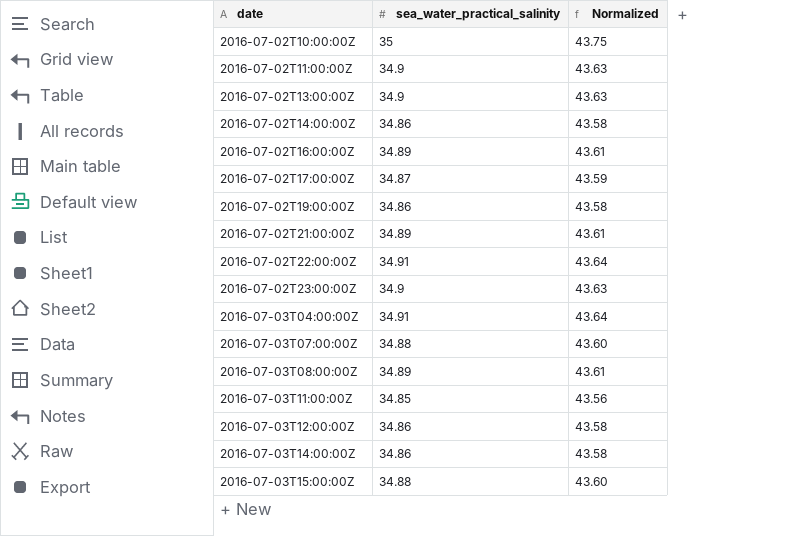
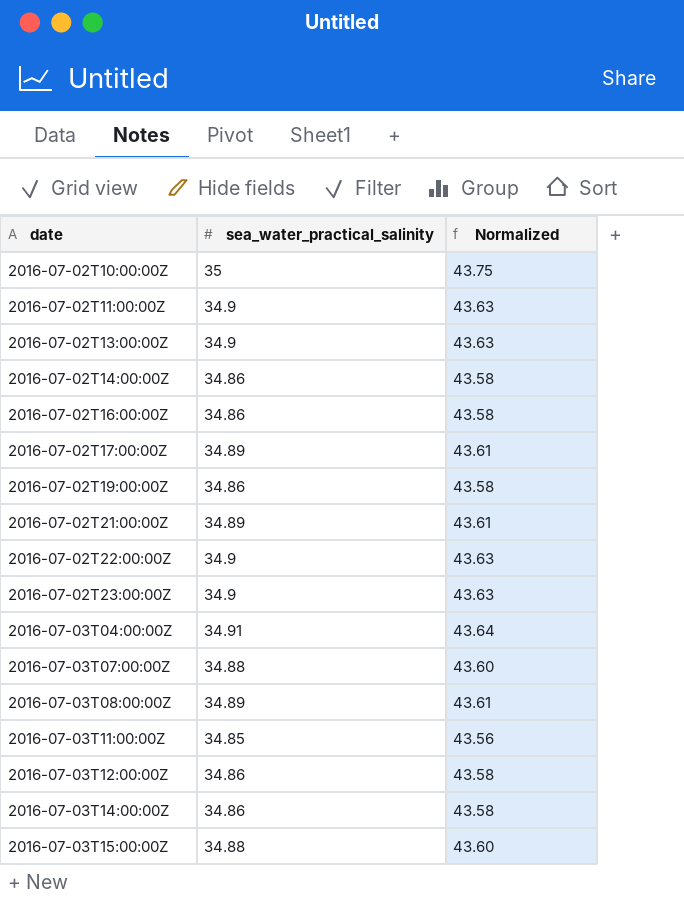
2016-07-02T16:00:00Z | sea_water_practical_salinity: 34.89 -> 34.86
2016-07-02T16:00:00Z | Normalized: 43.61 -> 43.58
2016-07-02T17:00:00Z | sea_water_practical_salinity: 34.87 -> 34.89
2016-07-02T17:00:00Z | Normalized: 43.59 -> 43.61
2016-07-02T22:00:00Z | sea_water_practical_salinity: 34.91 -> 34.9
2016-07-02T22:00:00Z | Normalized: 43.64 -> 43.63

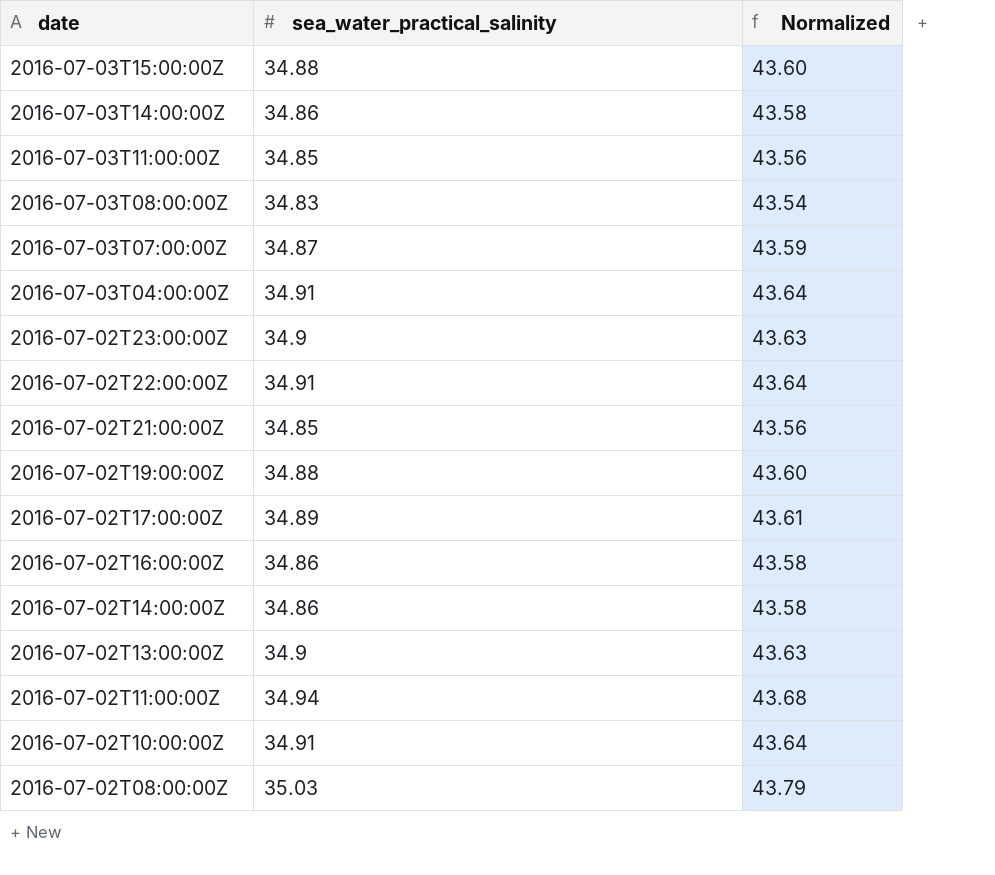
row order: date ascending -> date descending
row 2016-07-03T12:00:00Z: 34.86 | 43.58 -> none
2016-07-03T08:00:00Z | sea_water_practical_salinity: 34.89 -> 34.83
2016-07-03T08:00:00Z | Normalized: 43.61 -> 43.54
2016-07-03T07:00:00Z | sea_water_practical_salinity: 34.88 -> 34.87
2016-07-03T07:00:00Z | Normalized: 43.60 -> 43.59
2016-07-02T22:00:00Z | sea_water_practical_salinity: 34.9 -> 34.91
2016-07-02T22:00:00Z | Normalized: 43.63 -> 43.64
2016-07-02T21:00:00Z | sea_water_practical_salinity: 34.89 -> 34.85
2016-07-02T21:00:00Z | Normalized: 43.61 -> 43.56
2016-07-02T19:00:00Z | sea_water_practical_salinity: 34.86 -> 34.88
2016-07-02T19:00:00Z | Normalized: 43.58 -> 43.60
2016-07-02T11:00:00Z | sea_water_practical_salinity: 34.9 -> 34.94
2016-07-02T11:00:00Z | Normalized: 43.63 -> 43.68
2016-07-02T10:00:00Z | sea_water_practical_salinity: 35 -> 34.91
2016-07-02T10:00:00Z | Normalized: 43.75 -> 43.64
row 2016-07-02T08:00:00Z: none -> 35.03 | 43.79

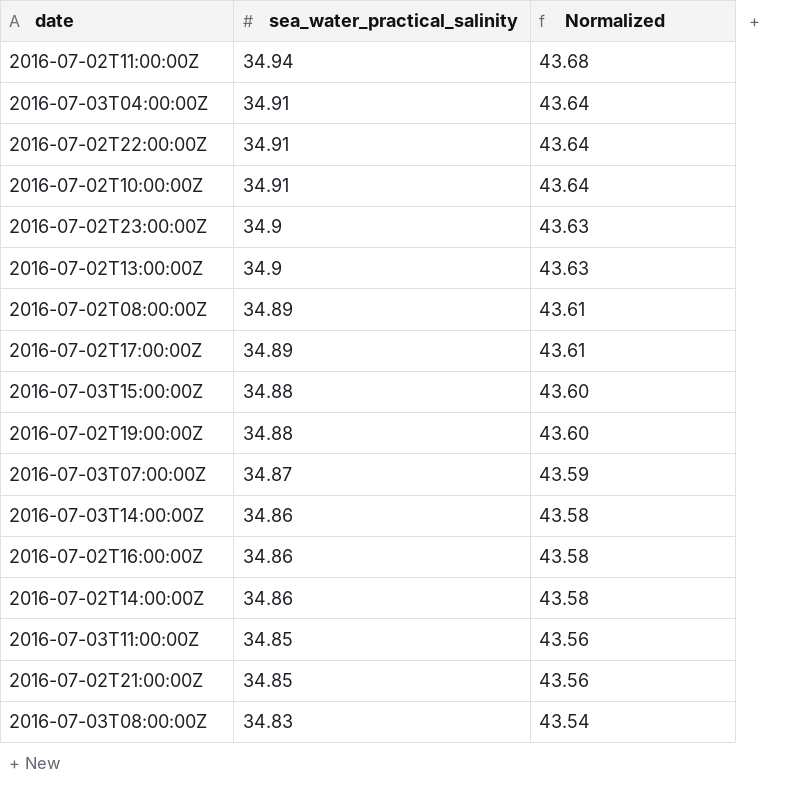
row order: date descending -> sea_water_practical_salinity descending
2016-07-02T08:00:00Z | sea_water_practical_salinity: 35.03 -> 34.89
2016-07-02T08:00:00Z | Normalized: 43.79 -> 43.61

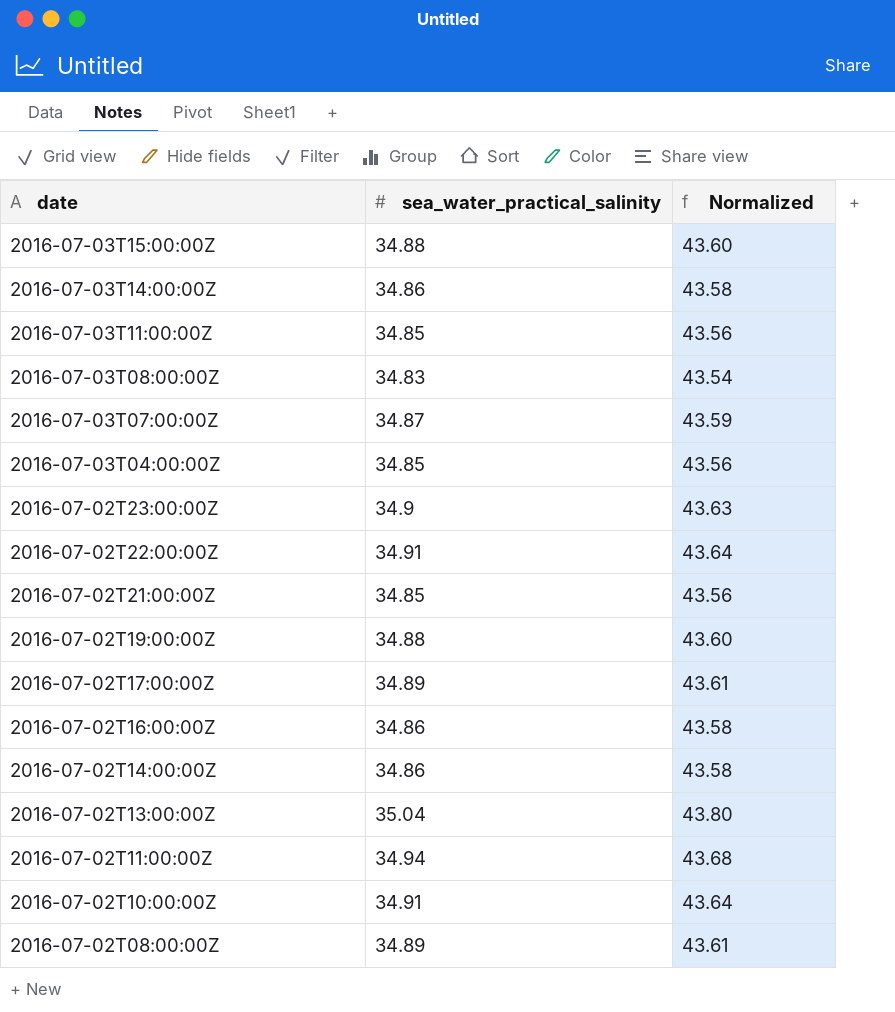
row order: sea_water_practical_salinity descending -> date descending
2016-07-03T04:00:00Z | sea_water_practical_salinity: 34.91 -> 34.85
2016-07-03T04:00:00Z | Normalized: 43.64 -> 43.56
2016-07-02T13:00:00Z | sea_water_practical_salinity: 34.9 -> 35.04
2016-07-02T13:00:00Z | Normalized: 43.63 -> 43.80

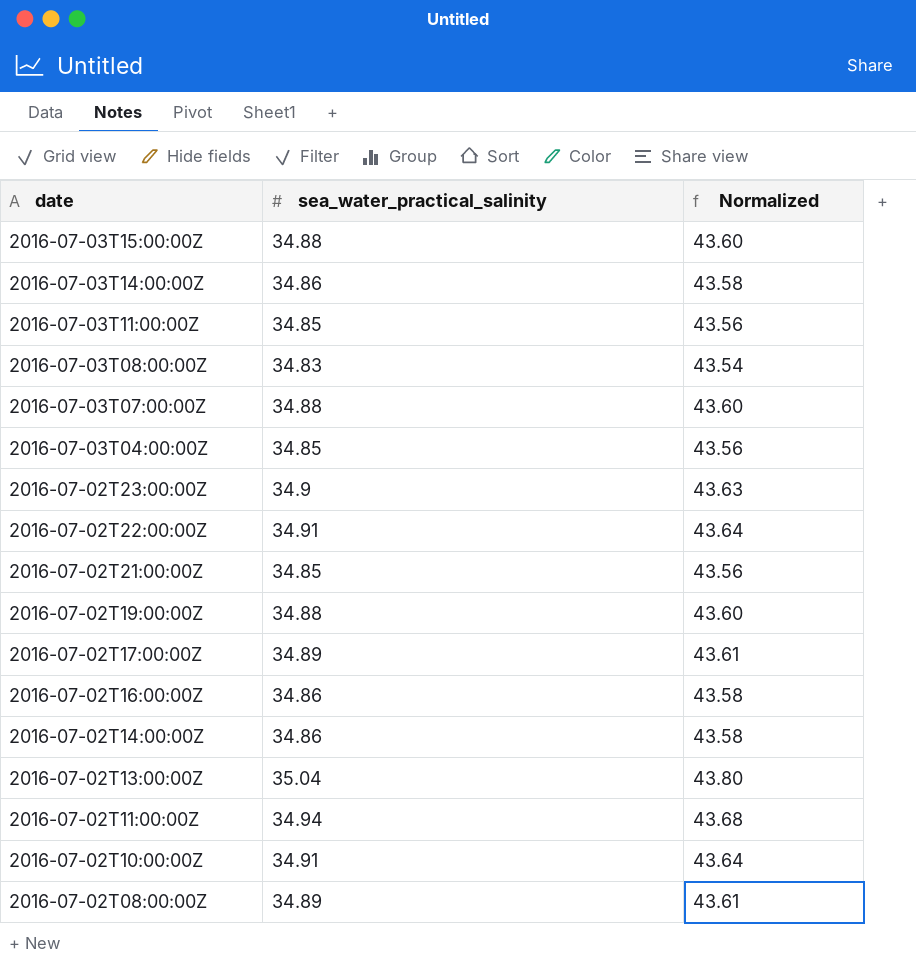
2016-07-03T07:00:00Z | sea_water_practical_salinity: 34.87 -> 34.88
2016-07-03T07:00:00Z | Normalized: 43.59 -> 43.60

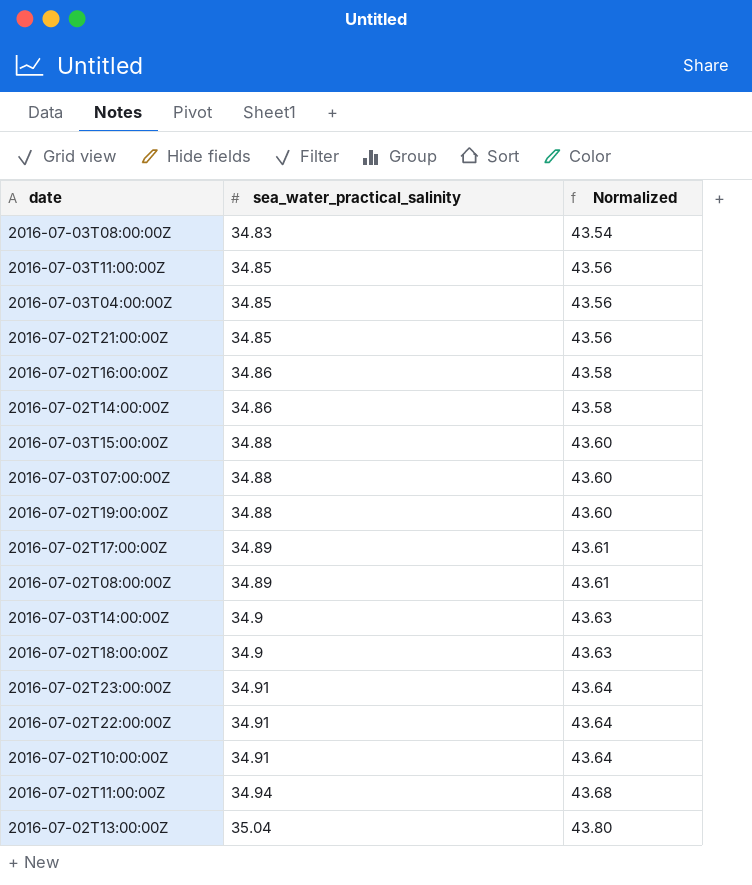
row order: date descending -> sea_water_practical_salinity ascending
2016-07-03T14:00:00Z | sea_water_practical_salinity: 34.86 -> 34.9
2016-07-03T14:00:00Z | Normalized: 43.58 -> 43.63
row 2016-07-02T18:00:00Z: none -> 34.9 | 43.63
2016-07-02T23:00:00Z | sea_water_practical_salinity: 34.9 -> 34.91
2016-07-02T23:00:00Z | Normalized: 43.63 -> 43.64

